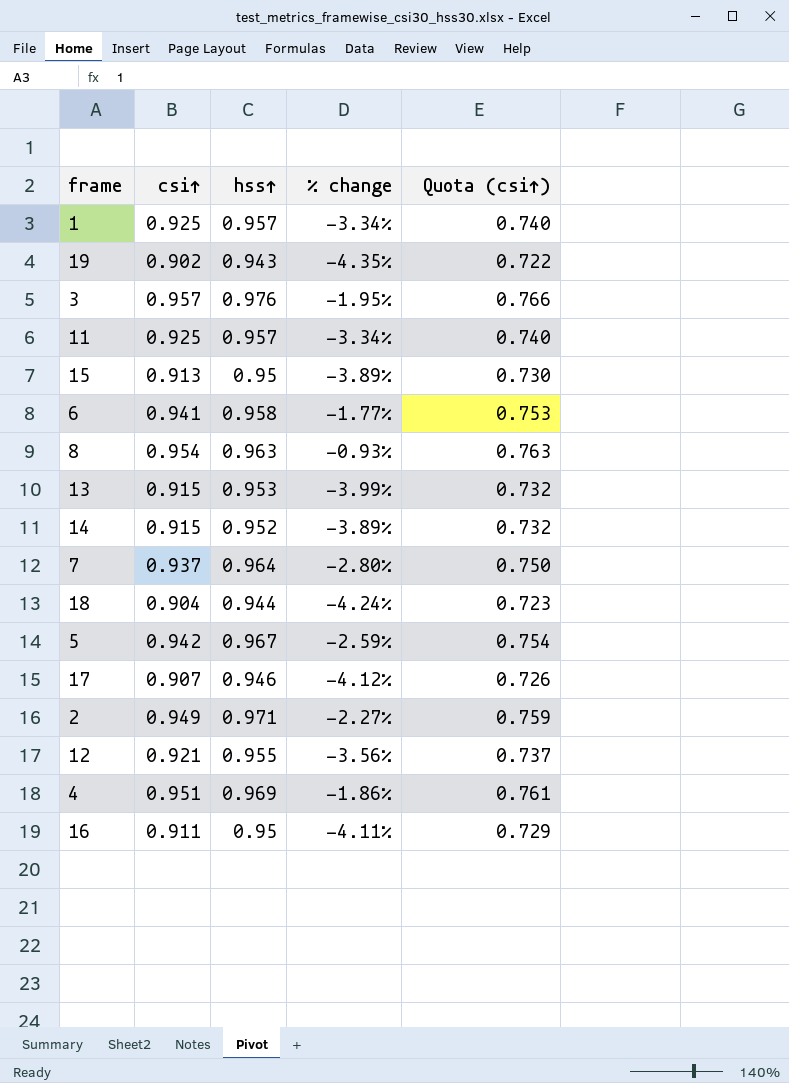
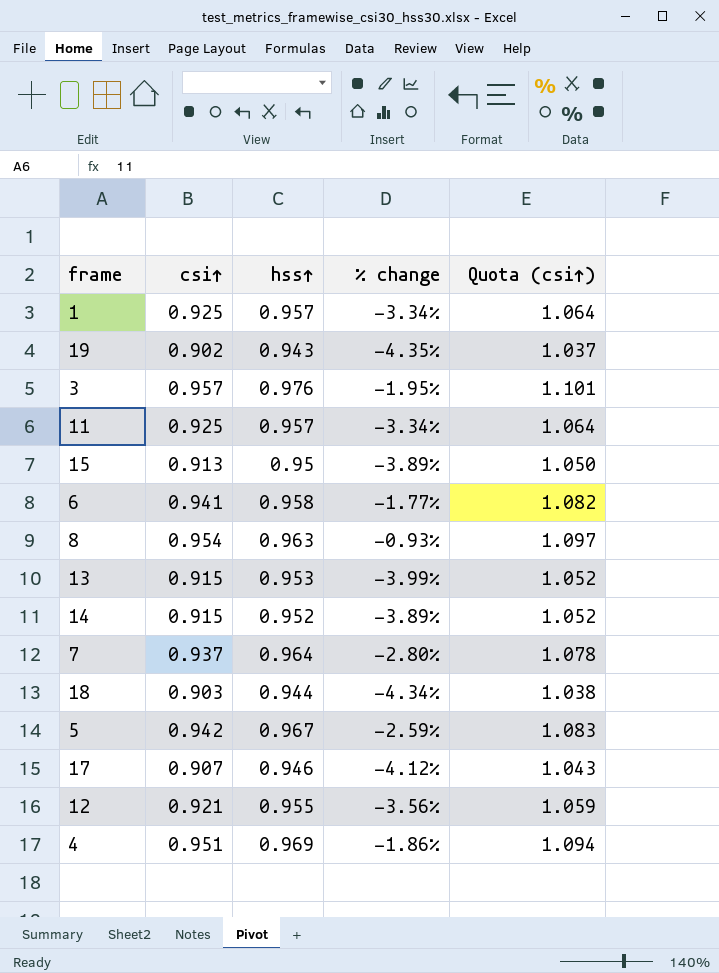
column Quota (csi↑) | formula: [csi↑] * 0.8 -> [csi↑] * 1.15
row 2: 0.949 | 0.971 | -2.27% | 0.759 -> none
row 16: 0.911 | 0.95 | -4.11% | 0.729 -> none
18 | csi↑: 0.904 -> 0.903
18 | % change: -4.24% -> -4.34%

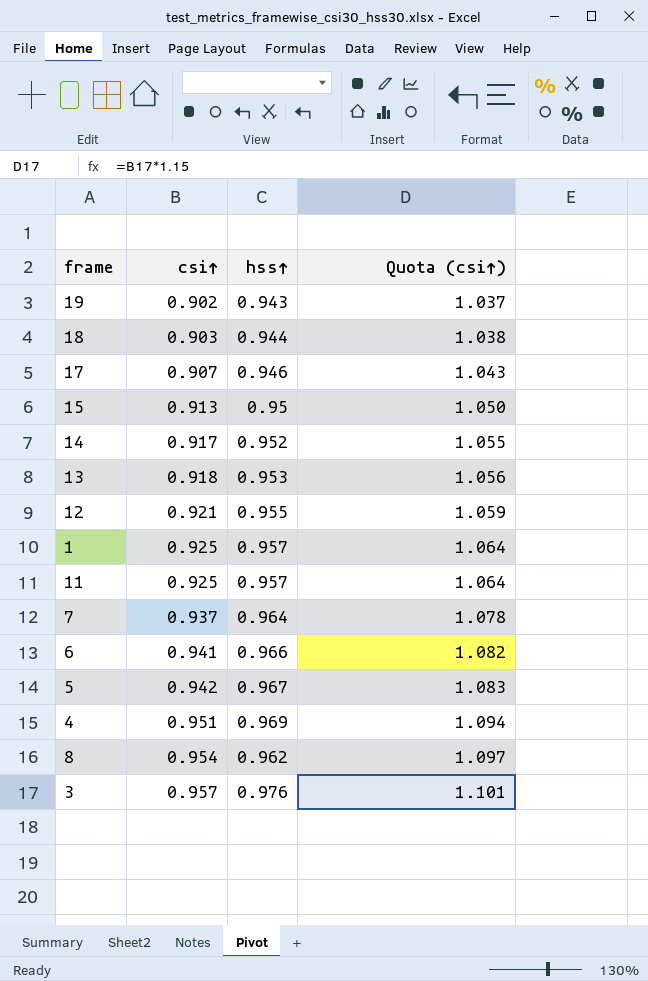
row order: none -> csi↑ ascending
column % change | formula: ([csi↑] - [hss↑]) / [hss↑] -> none
14 | csi↑: 0.915 -> 0.917
14 | Quota (csi↑): 1.052 -> 1.055
13 | csi↑: 0.915 -> 0.918
13 | Quota (csi↑): 1.052 -> 1.056
6 | hss↑: 0.958 -> 0.966
8 | hss↑: 0.963 -> 0.962

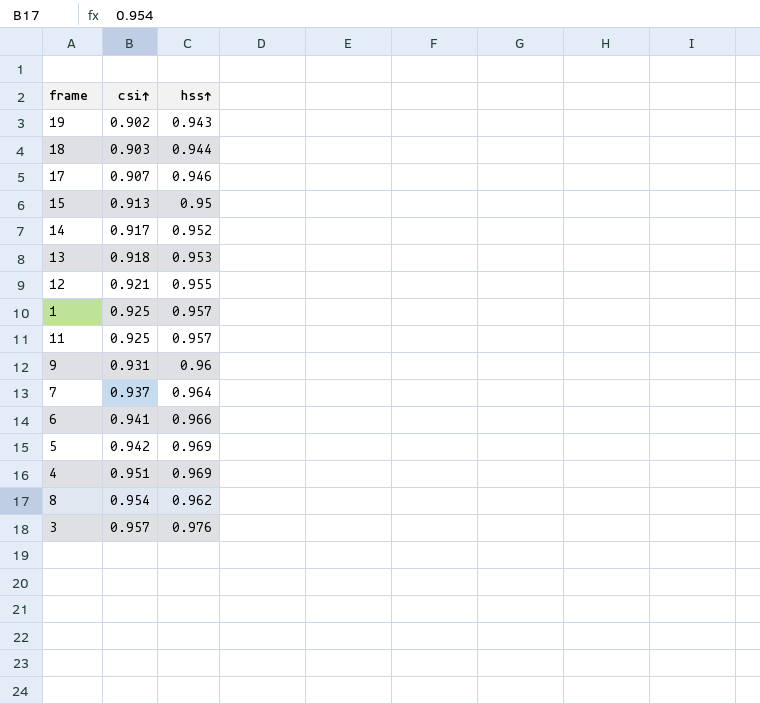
column Quota (csi↑) | formula: [csi↑] * 1.15 -> none
row 9: none -> 0.931 | 0.96
5 | hss↑: 0.967 -> 0.969

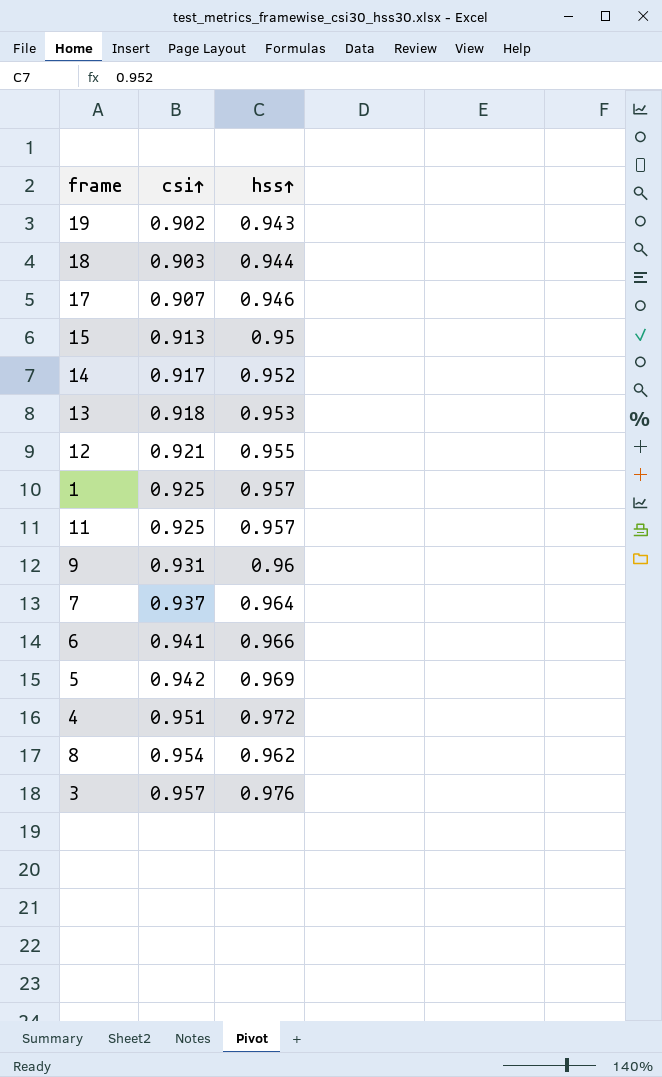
4 | hss↑: 0.969 -> 0.972

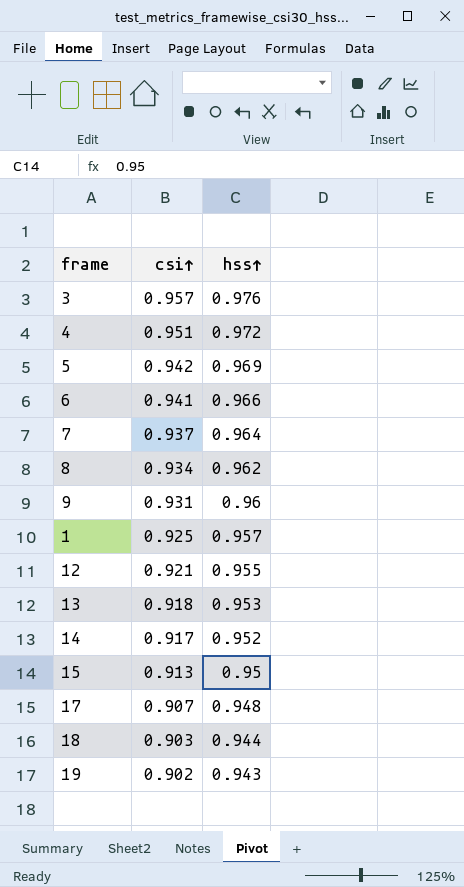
row order: csi↑ ascending -> csi↑ descending
row 11: 0.925 | 0.957 -> none
8 | csi↑: 0.954 -> 0.934
17 | hss↑: 0.946 -> 0.948

